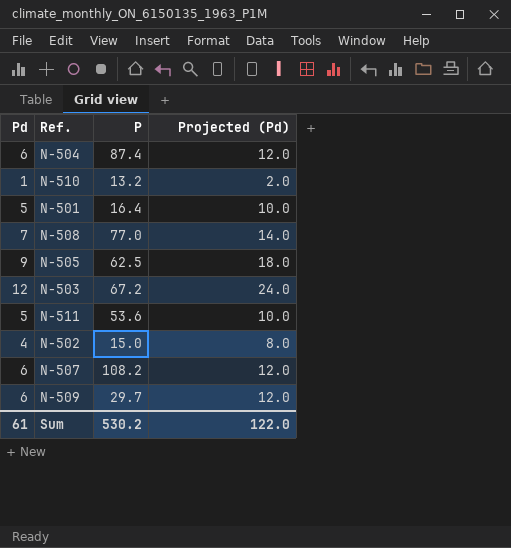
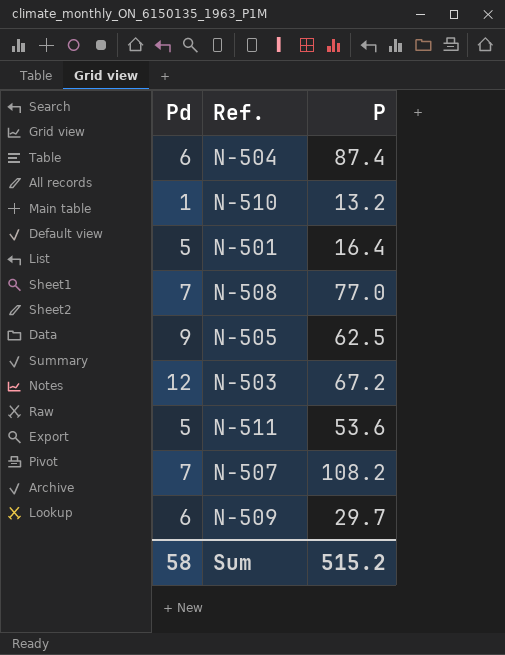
column Projected (Pd) | formula: [Pd] * 2 -> none
row N-502: 4 | 15.0 | 8.0 -> none
N-507 | Pd: 6 -> 7
Sum | Pd: 61 -> 58
Sum | P: 530.2 -> 515.2

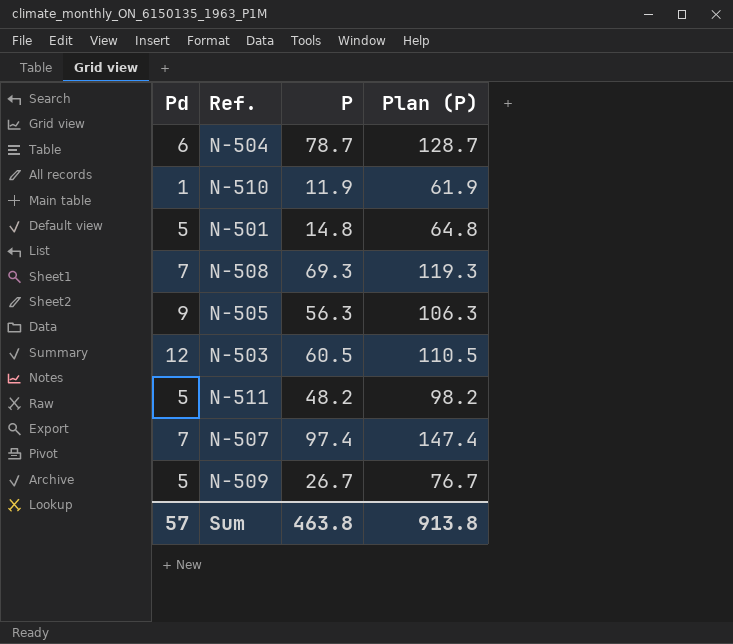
column Plan (P) | formula: none -> [P] + 50
N-504 | P: 87.4 -> 78.7
N-510 | P: 13.2 -> 11.9
N-501 | P: 16.4 -> 14.8
N-508 | P: 77.0 -> 69.3
N-505 | P: 62.5 -> 56.3
N-503 | P: 67.2 -> 60.5
N-511 | P: 53.6 -> 48.2
N-507 | P: 108.2 -> 97.4
N-509 | Pd: 6 -> 5
N-509 | P: 29.7 -> 26.7
Sum | Pd: 58 -> 57
Sum | P: 515.2 -> 463.8

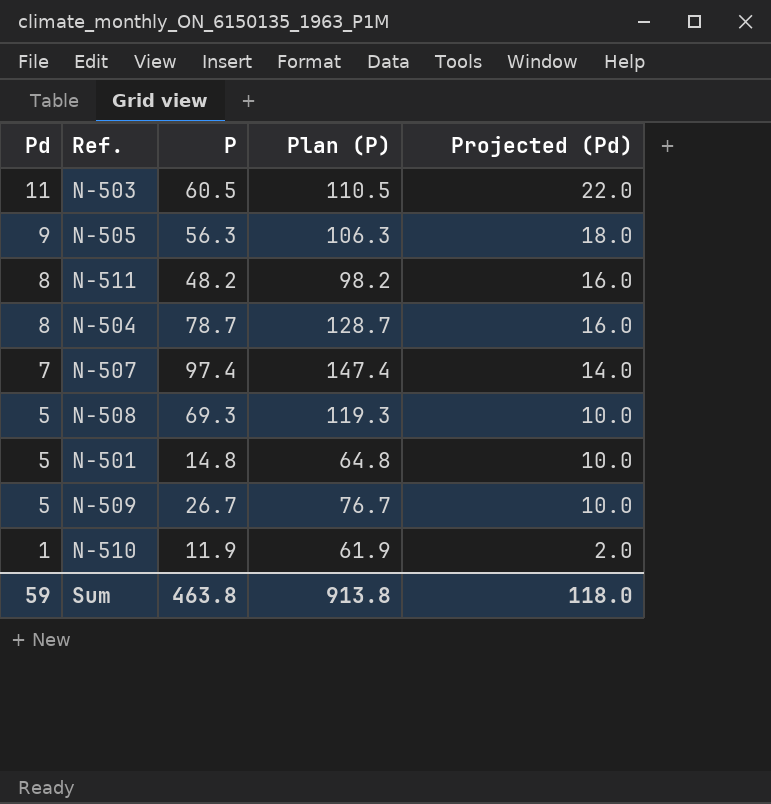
row order: none -> Pd descending
column Projected (Pd) | formula: none -> [Pd] * 2
N-503 | Pd: 12 -> 11
N-511 | Pd: 5 -> 8
N-504 | Pd: 6 -> 8
N-508 | Pd: 7 -> 5
Sum | Pd: 57 -> 59

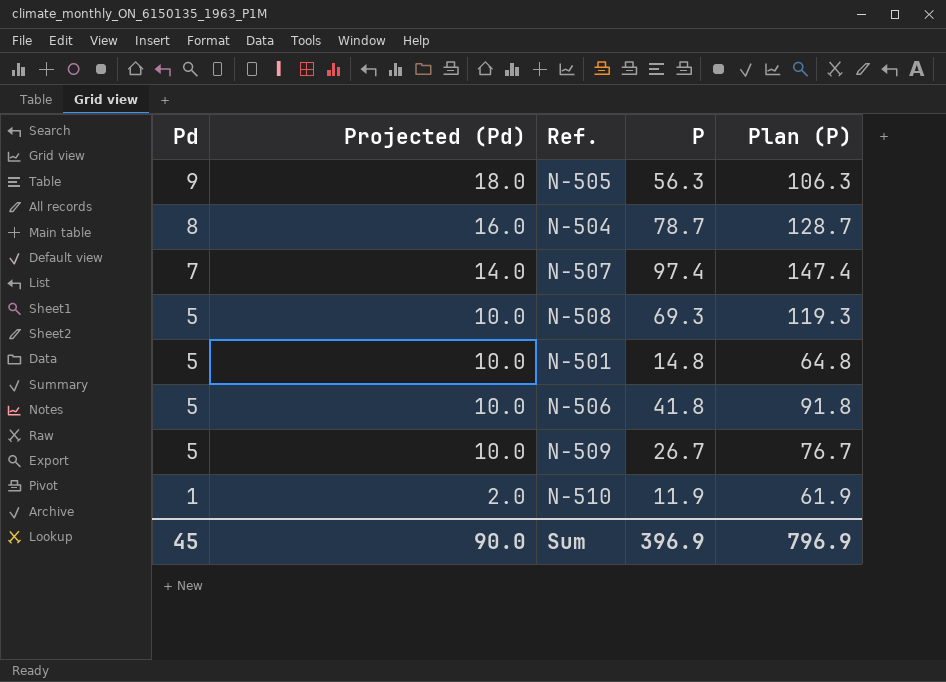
column Projected (Pd) | position: 5 -> 2
row N-503: 11 | 60.5 | 110.5 | 22.0 -> none
row N-511: 8 | 48.2 | 98.2 | 16.0 -> none
row N-506: none -> 5 | 10.0 | 41.8 | 91.8
Sum | Pd: 59 -> 45
Sum | Projected (Pd): 118.0 -> 90.0
Sum | P: 463.8 -> 396.9
Sum | Plan (P): 913.8 -> 796.9

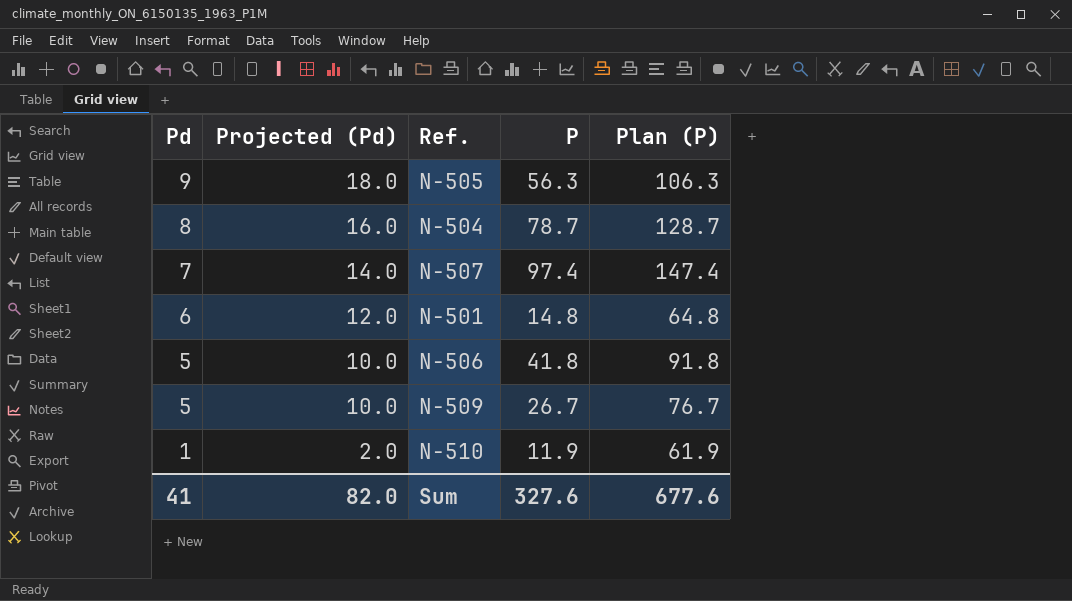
row N-508: 5 | 10.0 | 69.3 | 119.3 -> none
N-501 | Pd: 5 -> 6
N-501 | Projected (Pd): 10.0 -> 12.0
Sum | Pd: 45 -> 41
Sum | Projected (Pd): 90.0 -> 82.0
Sum | P: 396.9 -> 327.6
Sum | Plan (P): 796.9 -> 677.6

